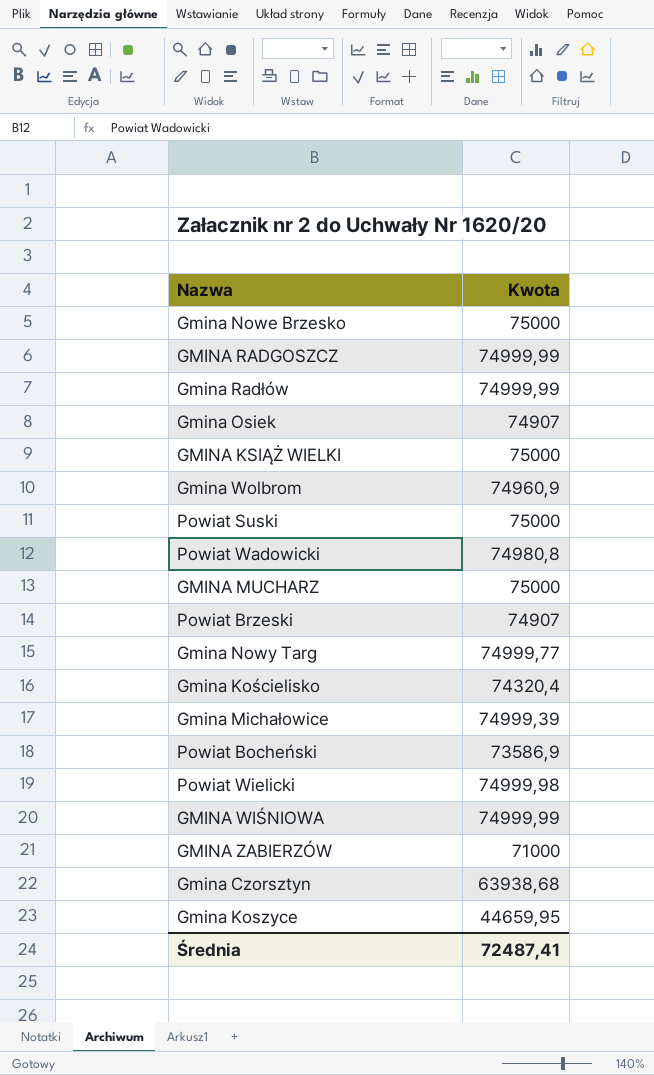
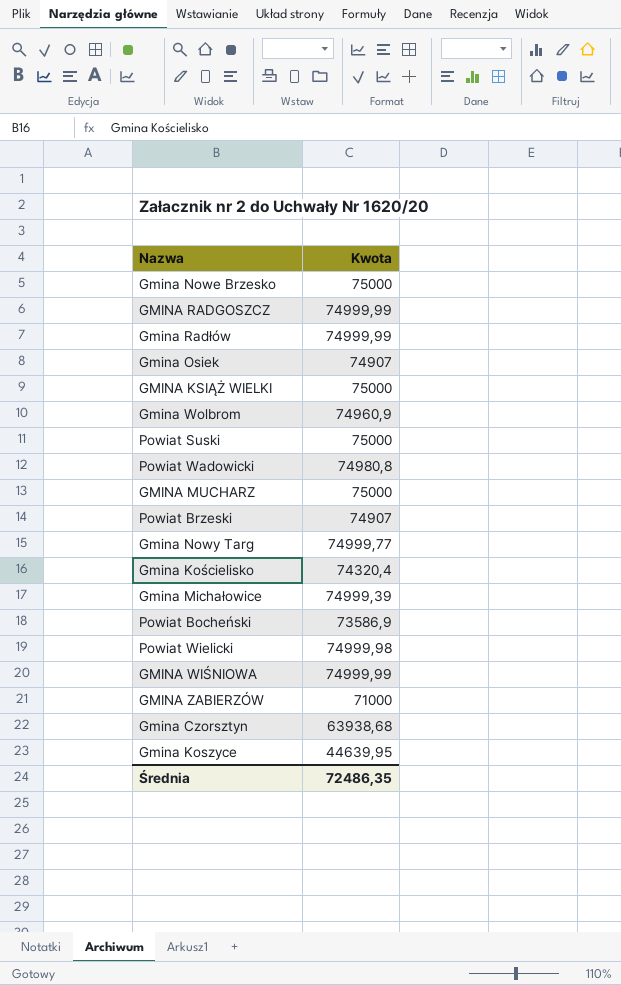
Gmina Koszyce | Kwota: 44659,95 -> 44639,95
Średnia | Kwota: 72487,41 -> 72486,35

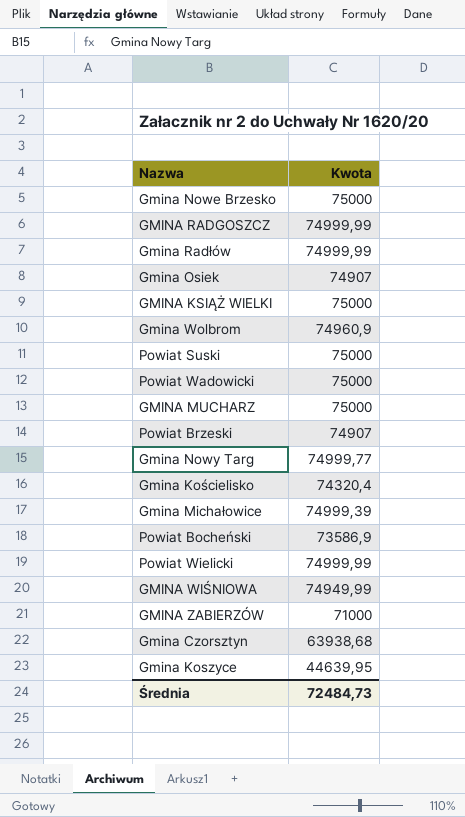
Powiat Wadowicki | Kwota: 74980,8 -> 75000
Powiat Wielicki | Kwota: 74999,98 -> 74999,99
GMINA WIŚNIOWA | Kwota: 74999,99 -> 74949,99
Średnia | Kwota: 72486,35 -> 72484,73

